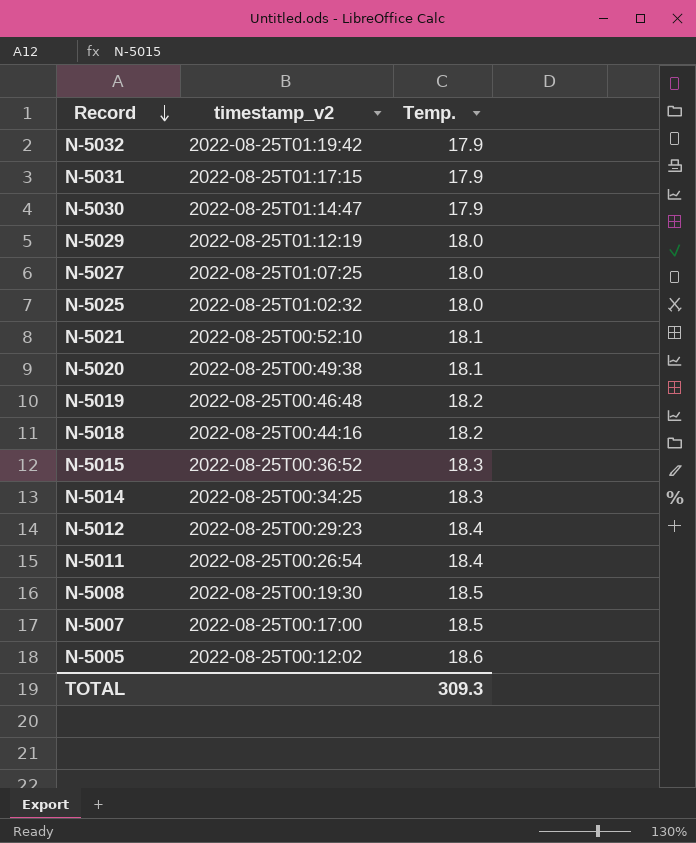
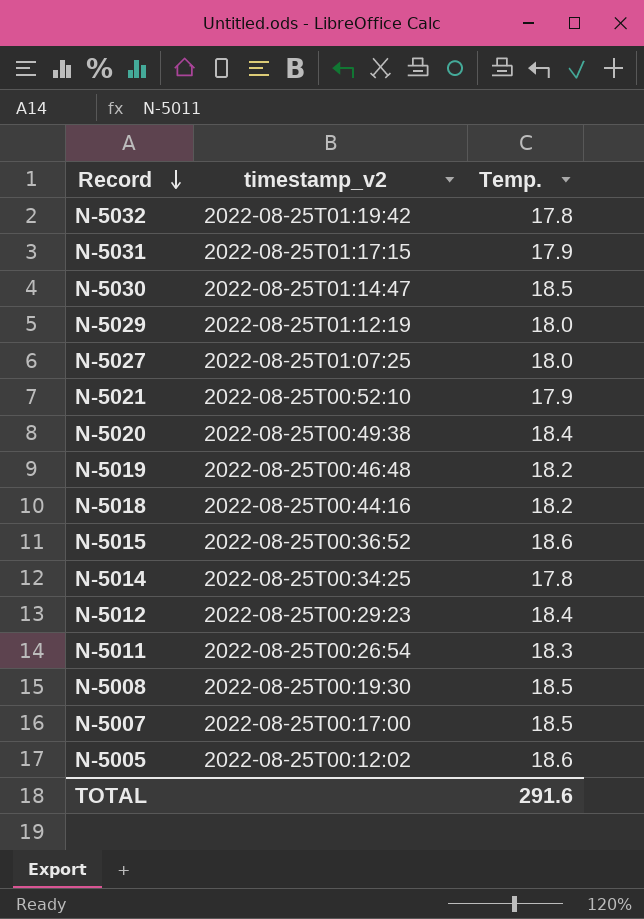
row N-5025: 2022-08-25T01:02:32 | 18.0 -> none
N-5032 | Temp.: 17.9 -> 17.8
N-5030 | Temp.: 17.9 -> 18.5
N-5021 | Temp.: 18.1 -> 17.9
N-5020 | Temp.: 18.1 -> 18.4
N-5015 | Temp.: 18.3 -> 18.6
N-5014 | Temp.: 18.3 -> 17.8
N-5011 | Temp.: 18.4 -> 18.3
TOTAL | Temp.: 309.3 -> 291.6

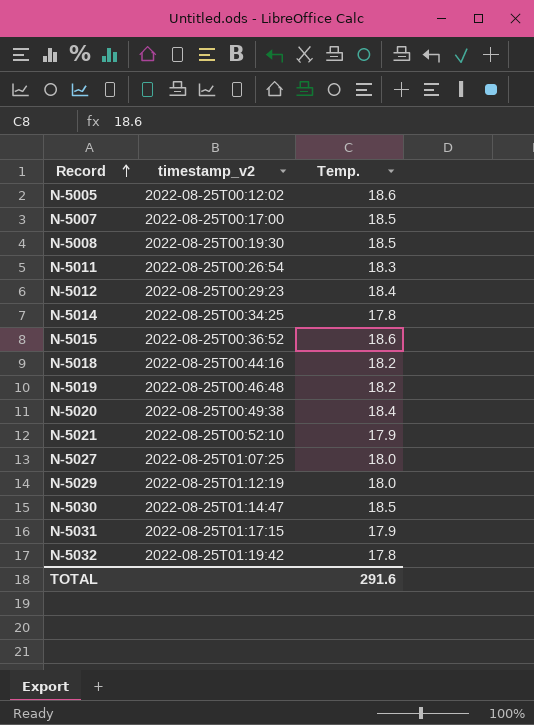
row order: Record descending -> Record ascending

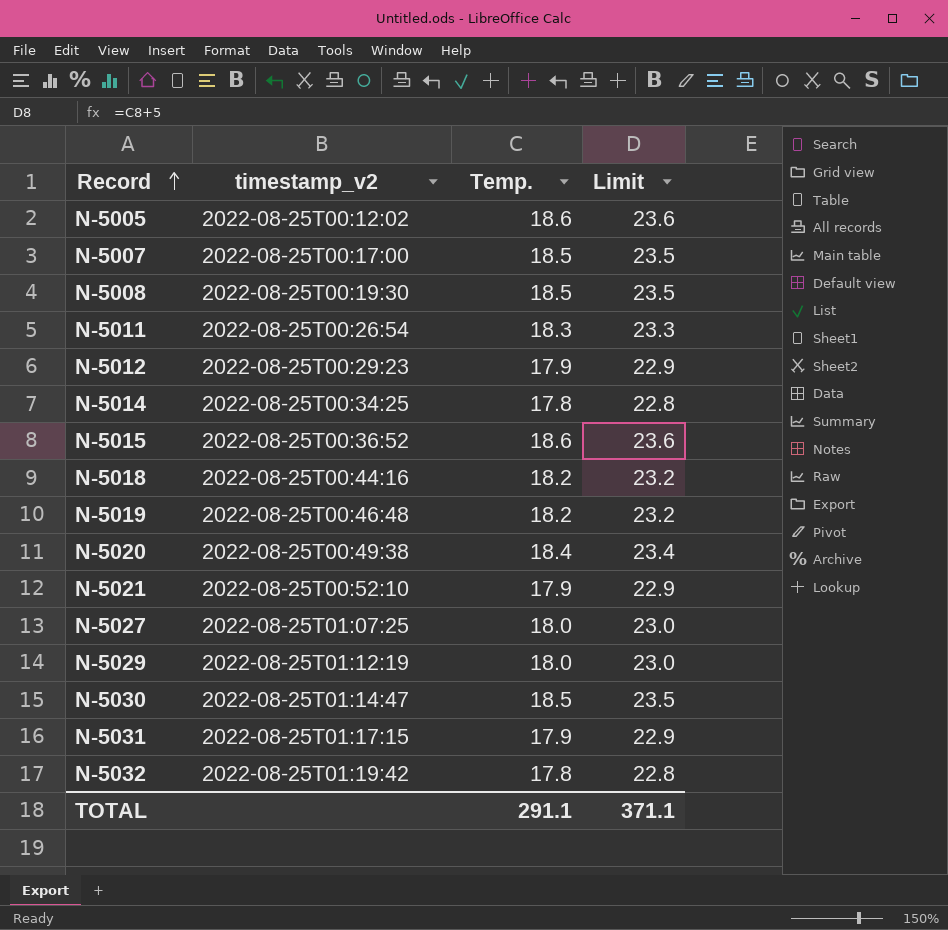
column Limit | formula: none -> [Temp.] + 5
N-5012 | Temp.: 18.4 -> 17.9
TOTAL | Temp.: 291.6 -> 291.1

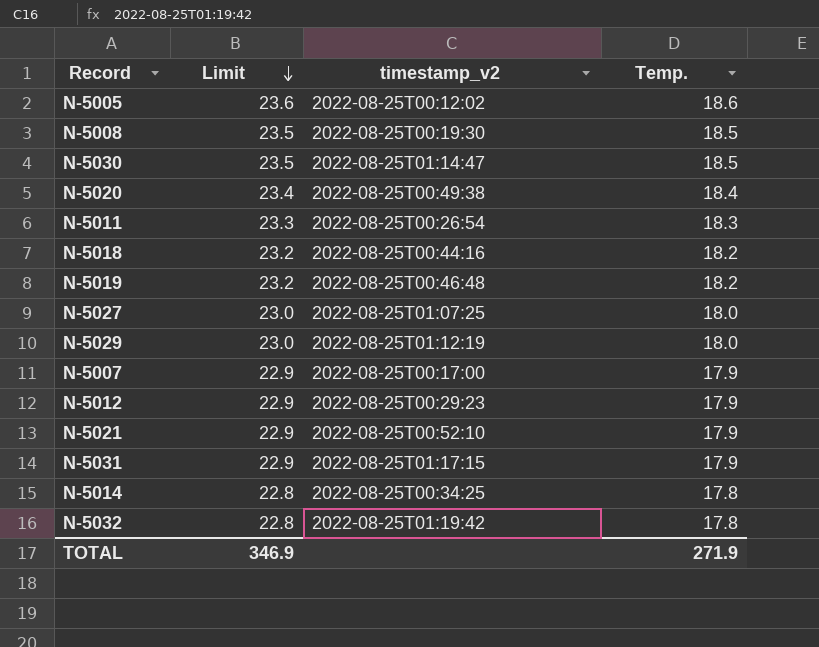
row order: Record ascending -> Limit descending
column Limit | position: 4 -> 2
row N-5015: 2022-08-25T00:36:52 | 18.6 | 23.6 -> none
N-5007 | Limit: 23.5 -> 22.9
N-5007 | Temp.: 18.5 -> 17.9
TOTAL | Limit: 371.1 -> 346.9
TOTAL | Temp.: 291.1 -> 271.9

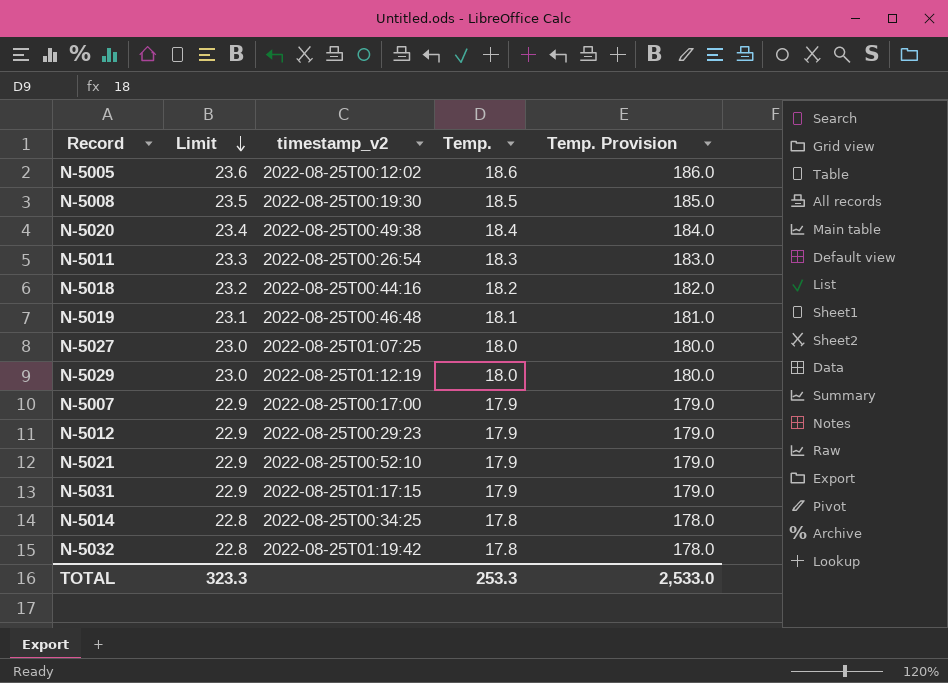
column Temp. Provision | formula: none -> [Temp.] * 10
row N-5030: 23.5 | 2022-08-25T01:14:47 | 18.5 -> none
N-5019 | Limit: 23.2 -> 23.1
N-5019 | Temp.: 18.2 -> 18.1
TOTAL | Limit: 346.9 -> 323.3
TOTAL | Temp.: 271.9 -> 253.3

